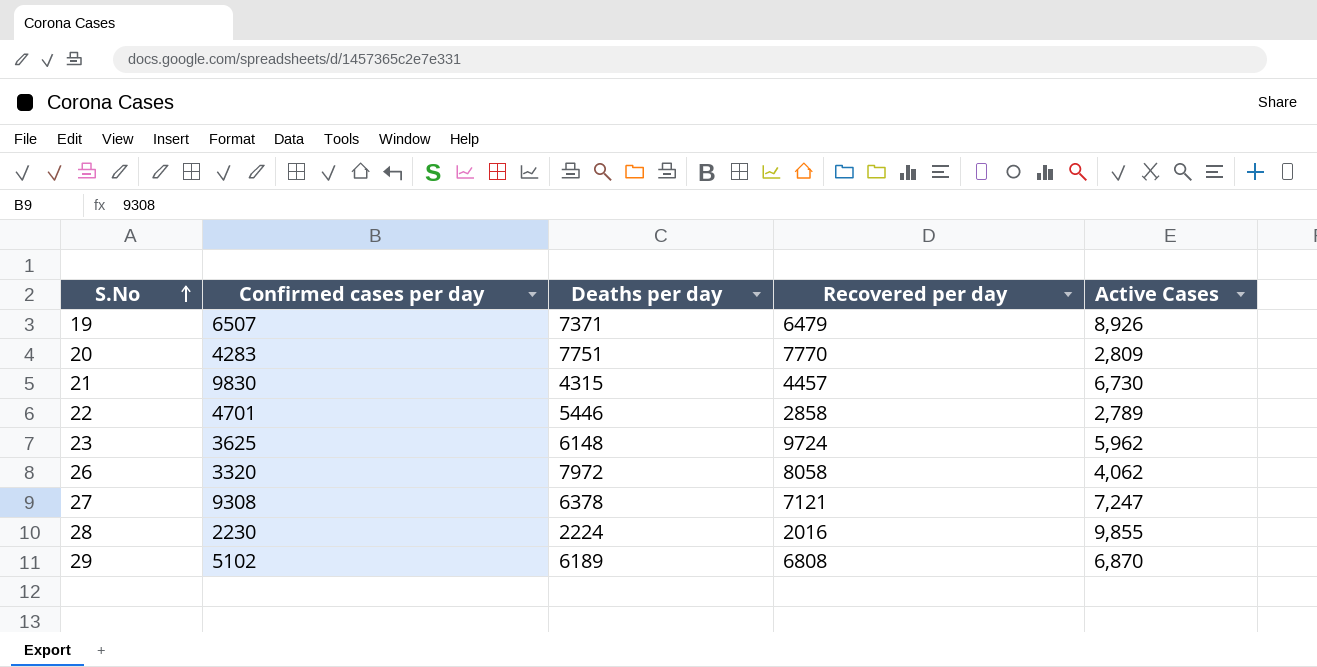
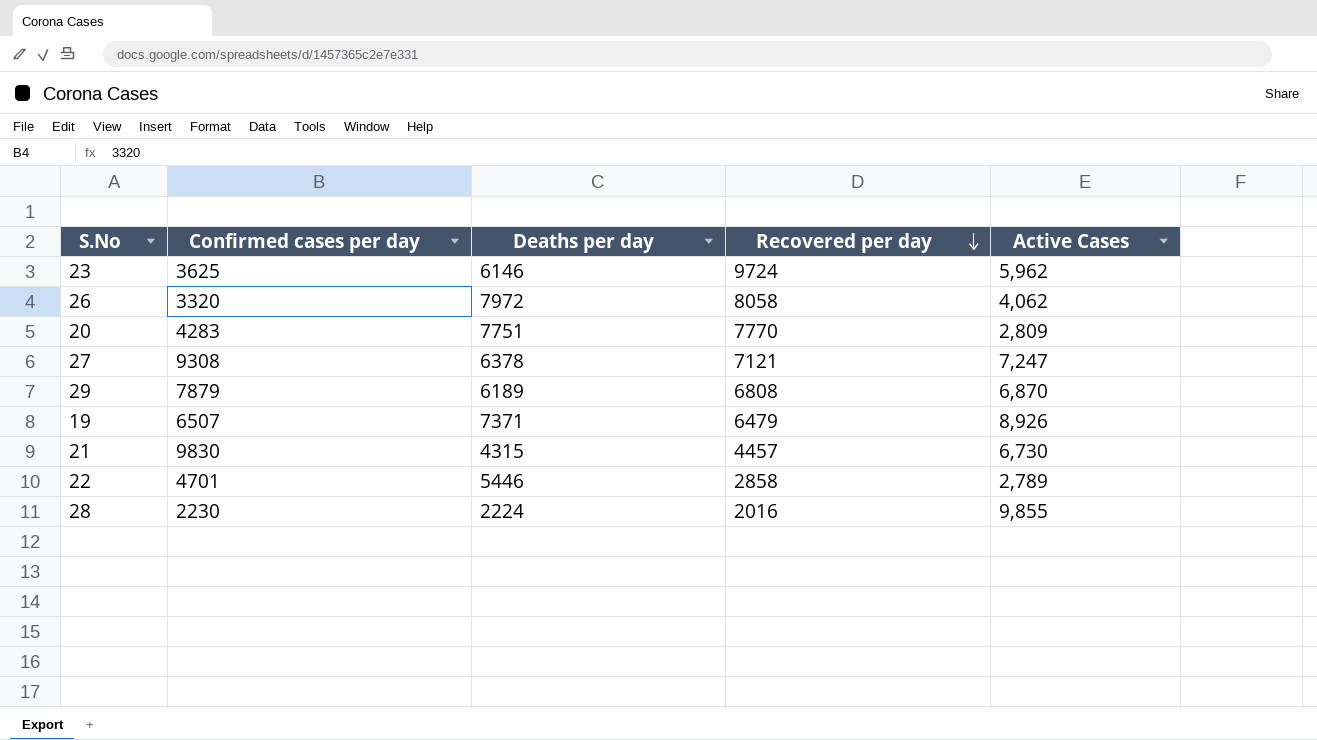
row order: S.No ascending -> Recovered per day descending
23 | Deaths per day: 6148 -> 6146
29 | Confirmed cases per day: 5102 -> 7879

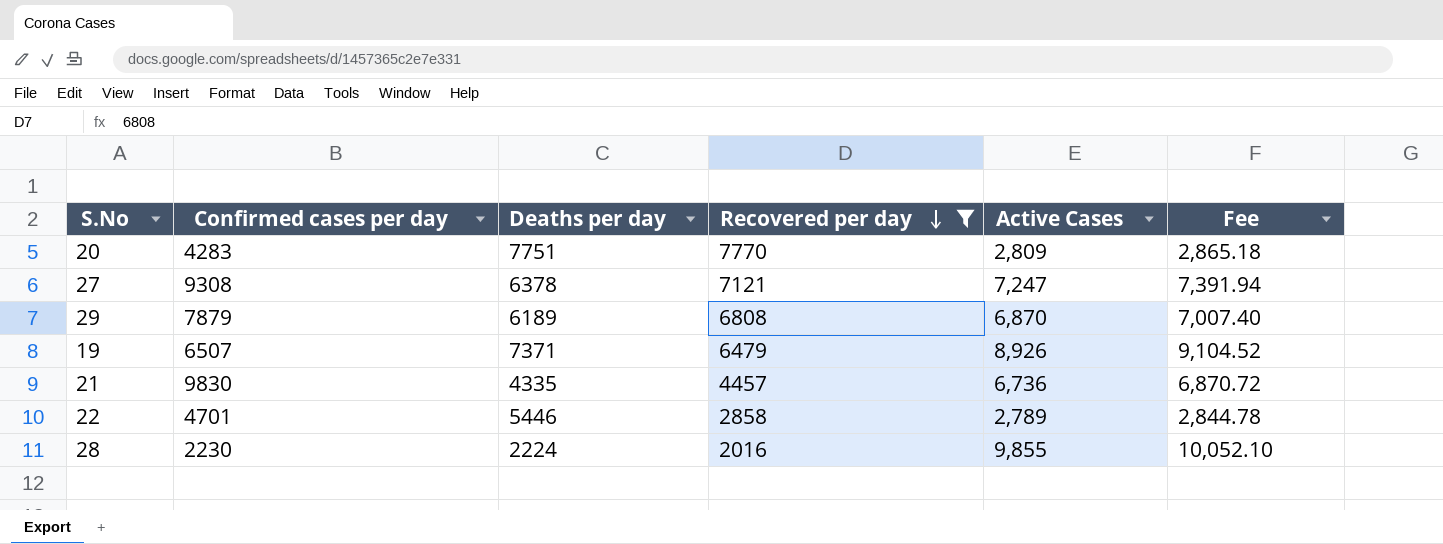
filter: none -> Recovered per day <= 7770
column Fee | formula: none -> [Active Cases] * 1.02
21 | Deaths per day: 4315 -> 4335
21 | Active Cases: 6,730 -> 6,736

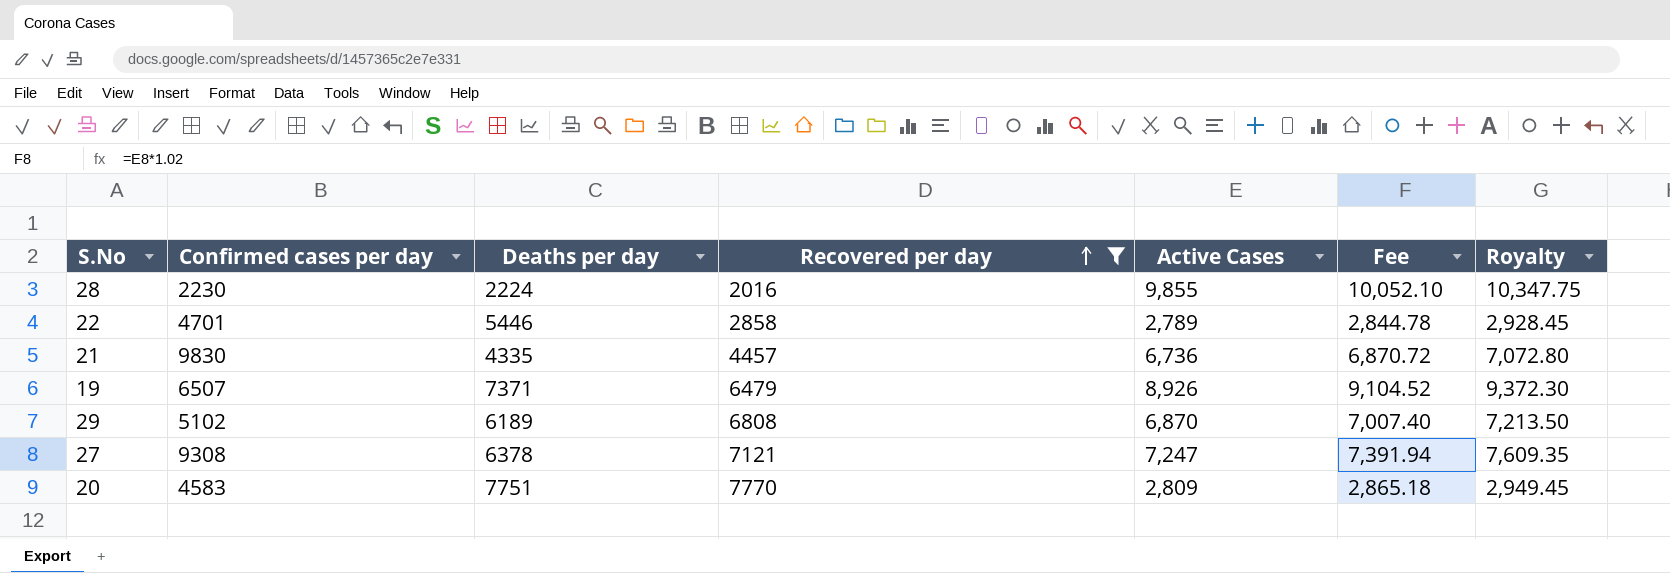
row order: Recovered per day descending -> Recovered per day ascending
column Royalty | formula: none -> [Active Cases] * 1.05
29 | Confirmed cases per day: 7879 -> 5102
20 | Confirmed cases per day: 4283 -> 4583

